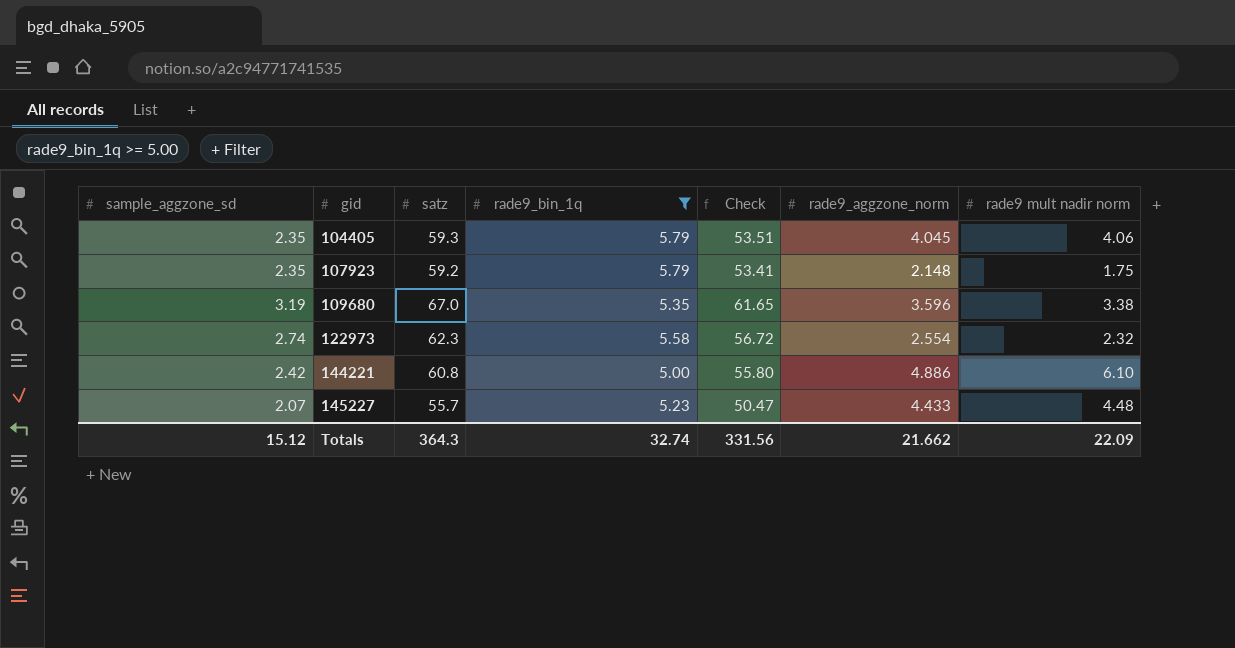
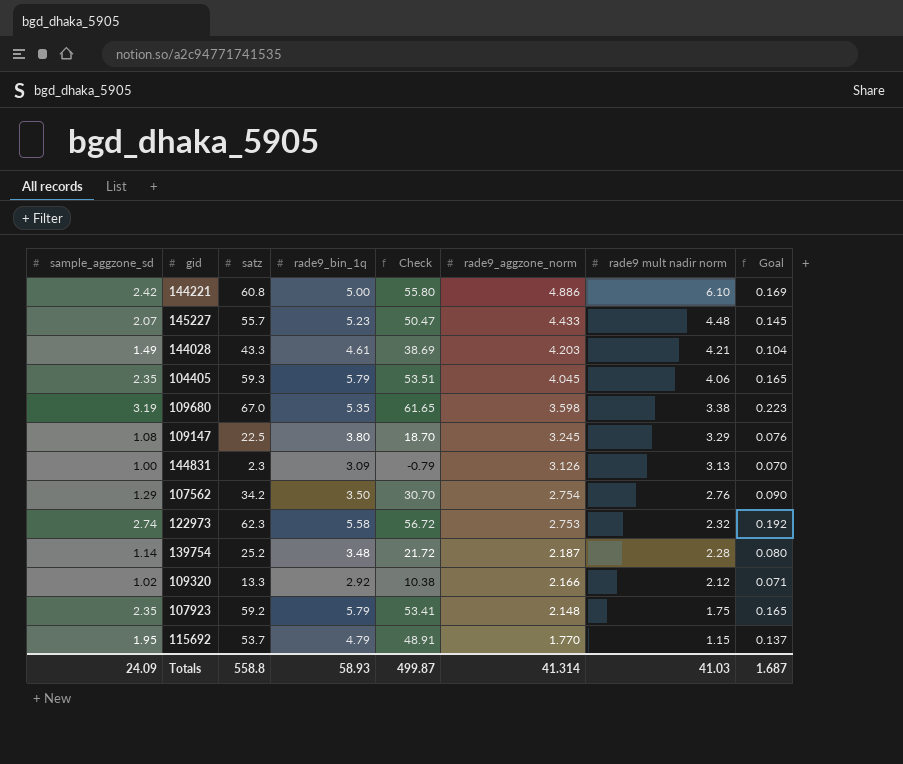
filter: rade9_bin_1q >= 5.00 -> none
row order: gid ascending -> rade9_aggzone_norm descending
column Goal | formula: none -> [sample_aggzone_sd] * 0.07
109680 | rade9_aggzone_norm: 3.596 -> 3.598
122973 | rade9_aggzone_norm: 2.554 -> 2.753
Totals | sample_aggzone_sd: 15.12 -> 24.09
Totals | satz: 364.3 -> 558.8
Totals | rade9_bin_1q: 32.74 -> 58.93
Totals | Check: 331.56 -> 499.87
Totals | rade9_aggzone_norm: 21.662 -> 41.314
Totals | rade9 mult nadir norm: 22.09 -> 41.03

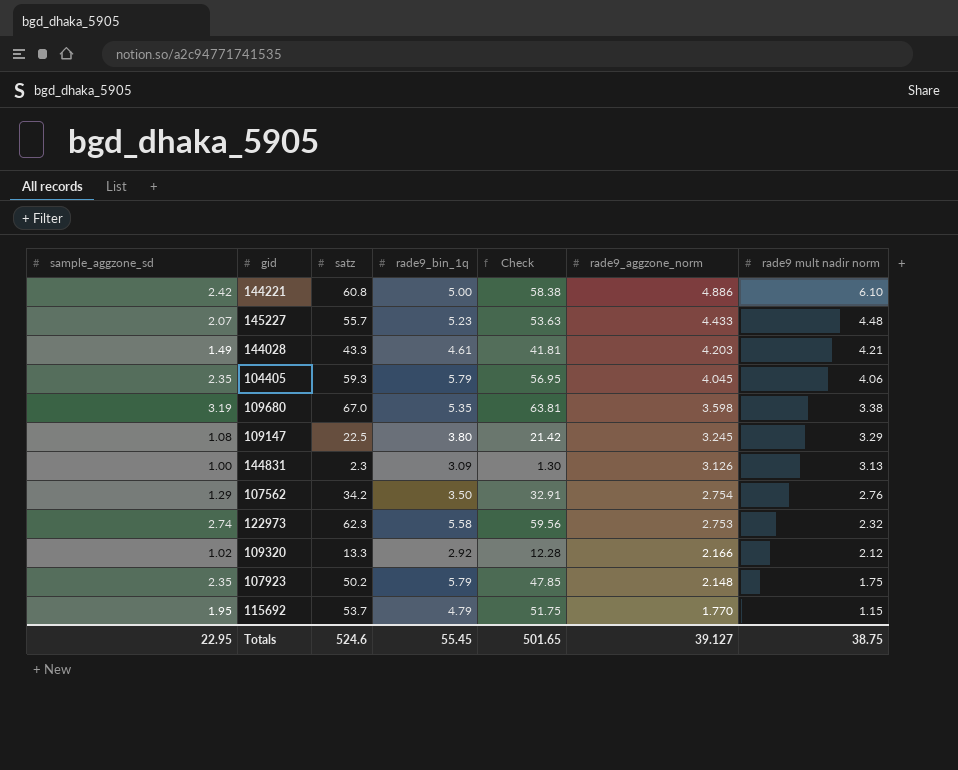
column Goal | formula: [sample_aggzone_sd] * 0.07 -> none
column Check | formula: [satz] - [rade9_bin_1q] -> [satz] - [sample_aggzone_sd]
row 139754: 1.14 | 25.2 | 3.48 | 21.72 | 2.187 | 2.28 | 0.080 -> none
107923 | satz: 59.2 -> 50.2
Totals | sample_aggzone_sd: 24.09 -> 22.95
Totals | satz: 558.8 -> 524.6
Totals | rade9_bin_1q: 58.93 -> 55.45
Totals | Check: 499.87 -> 501.65
Totals | rade9_aggzone_norm: 41.314 -> 39.127
Totals | rade9 mult nadir norm: 41.03 -> 38.75

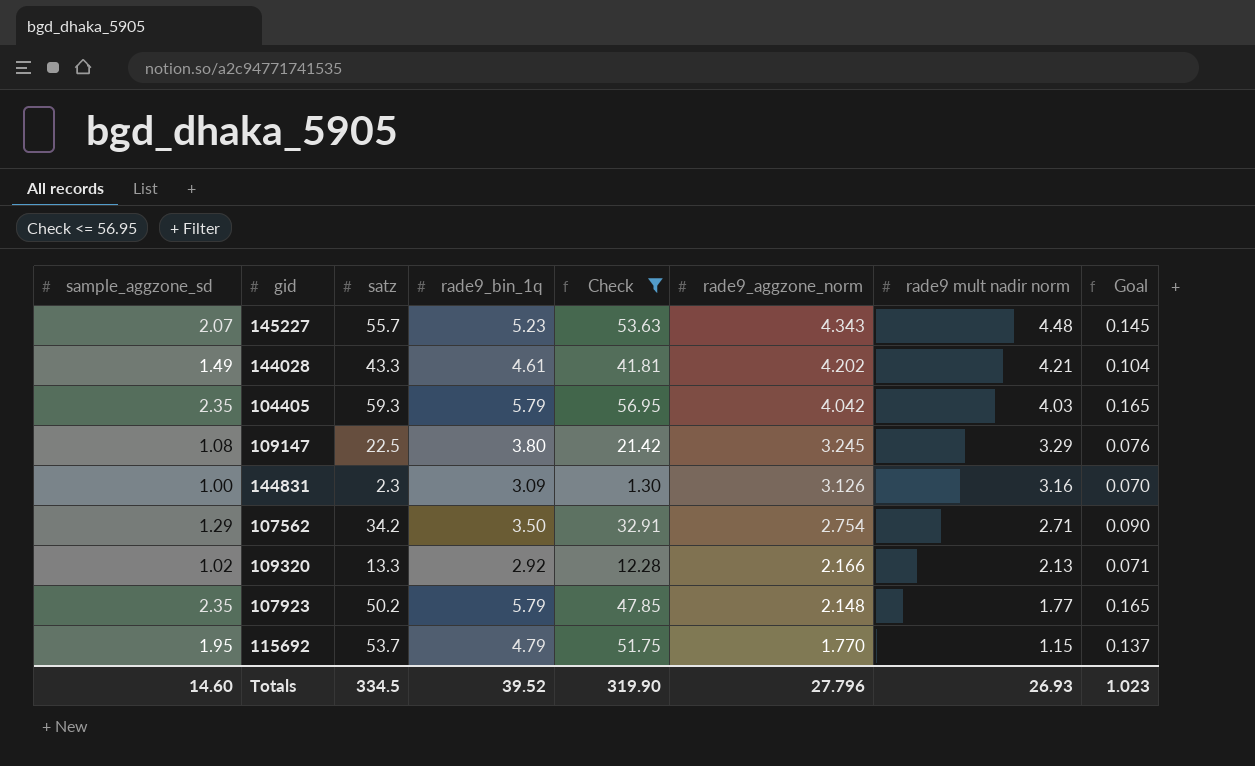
filter: none -> Check <= 56.95
column Goal | formula: none -> [sample_aggzone_sd] * 0.07
145227 | rade9_aggzone_norm: 4.433 -> 4.343
144028 | rade9_aggzone_norm: 4.203 -> 4.202
104405 | rade9_aggzone_norm: 4.045 -> 4.042
104405 | rade9 mult nadir norm: 4.06 -> 4.03
144831 | rade9 mult nadir norm: 3.13 -> 3.16
107562 | rade9 mult nadir norm: 2.76 -> 2.71
109320 | rade9 mult nadir norm: 2.12 -> 2.13
107923 | rade9 mult nadir norm: 1.75 -> 1.77
Totals | sample_aggzone_sd: 22.95 -> 14.60
Totals | satz: 524.6 -> 334.5
Totals | rade9_bin_1q: 55.45 -> 39.52
Totals | Check: 501.65 -> 319.90
Totals | rade9_aggzone_norm: 39.127 -> 27.796
Totals | rade9 mult nadir norm: 38.75 -> 26.93

